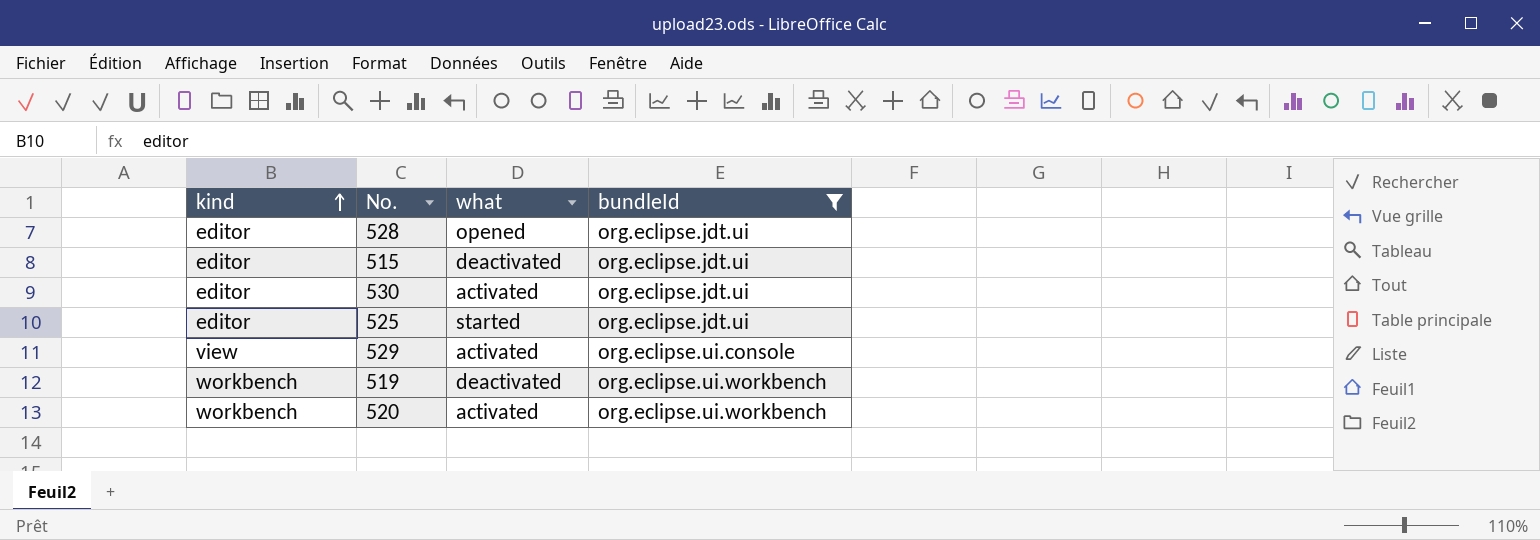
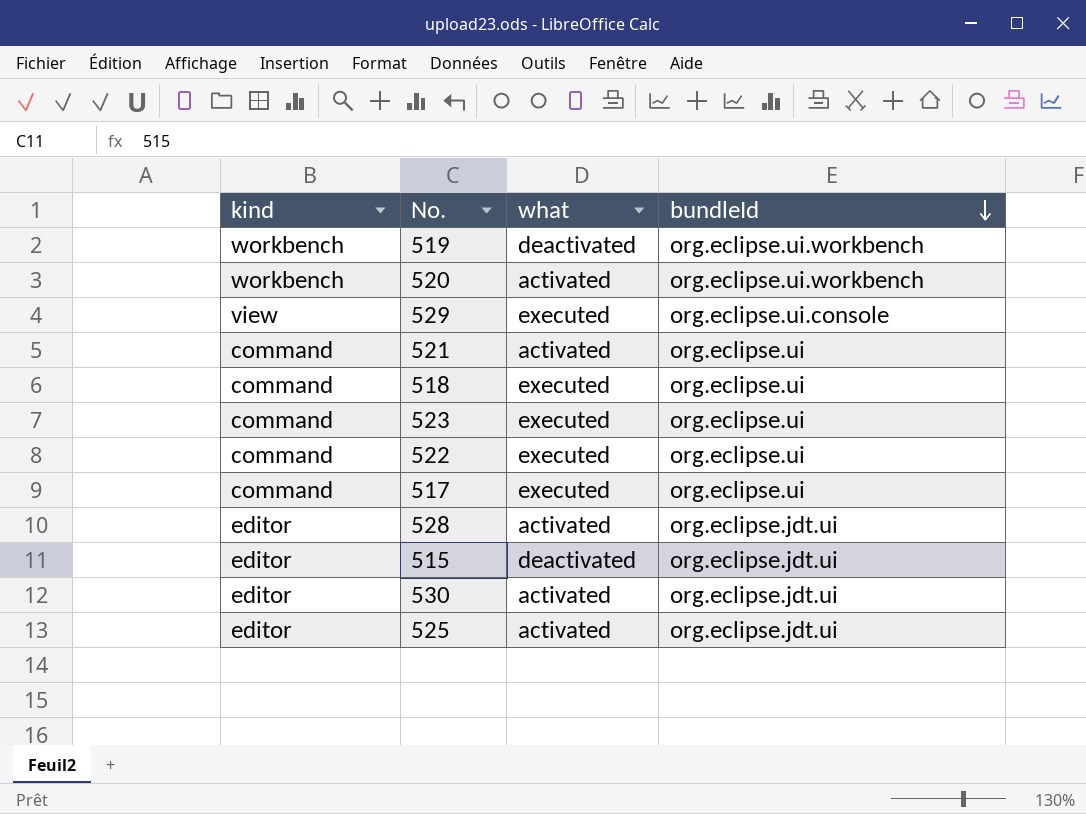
filter: bundleId != org.eclipse.ui -> none
row order: kind ascending -> bundleId descending
529 | what: activated -> executed
528 | what: opened -> activated
525 | what: started -> activated

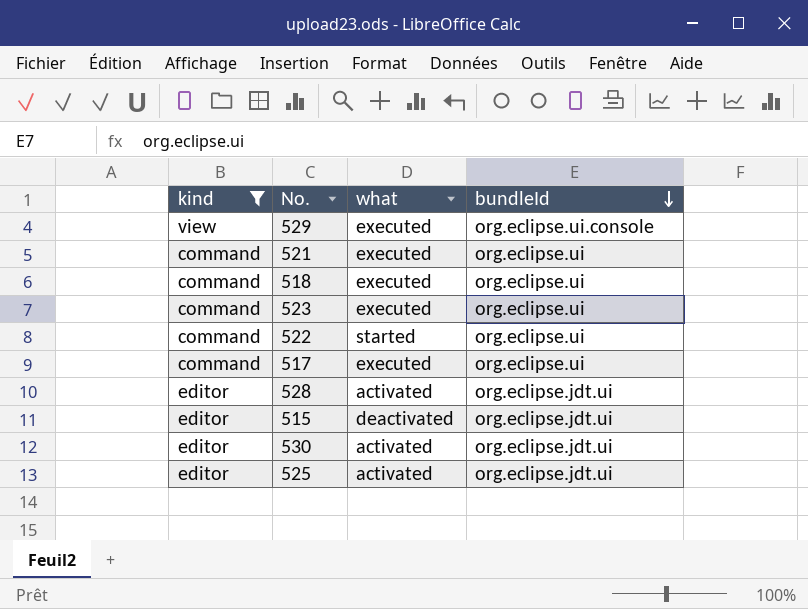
filter: none -> kind != workbench
521 | what: activated -> executed
522 | what: executed -> started

